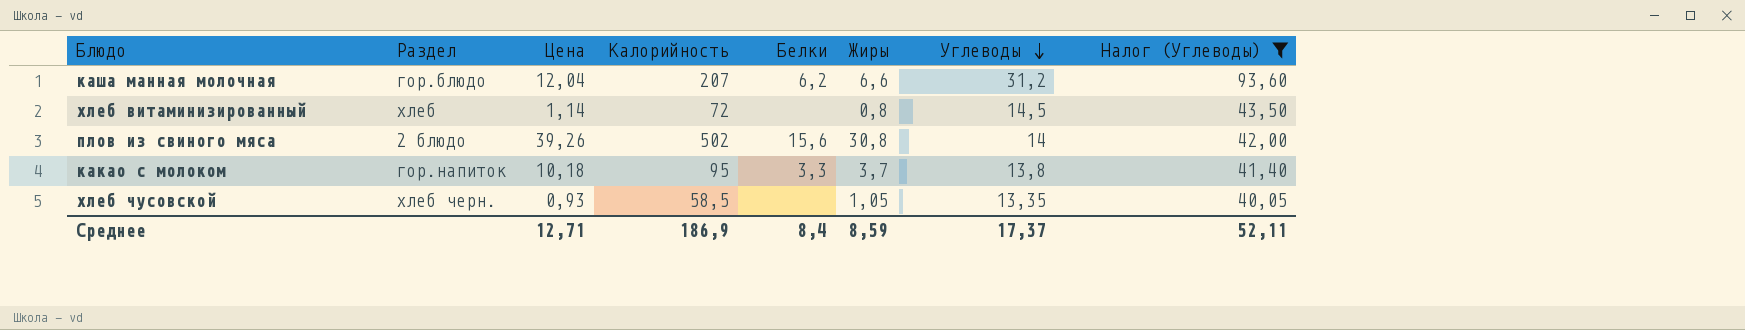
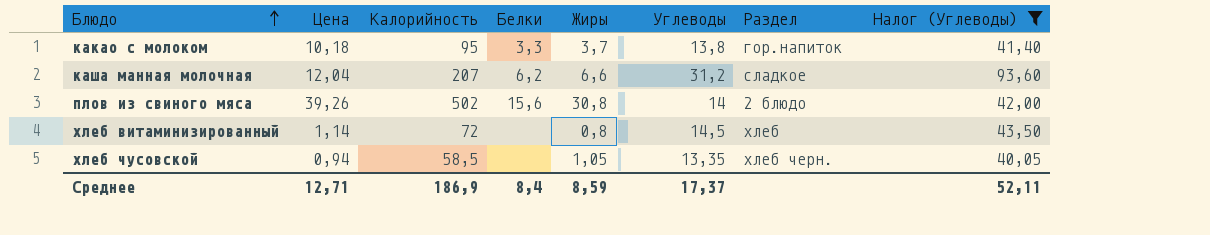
row order: Углеводы descending -> Блюдо ascending
column Раздел | position: 2 -> 7
каша манная молочная | Раздел: гор.блюдо -> сладкое
хлеб чусовской | Цена: 0,93 -> 0,94

